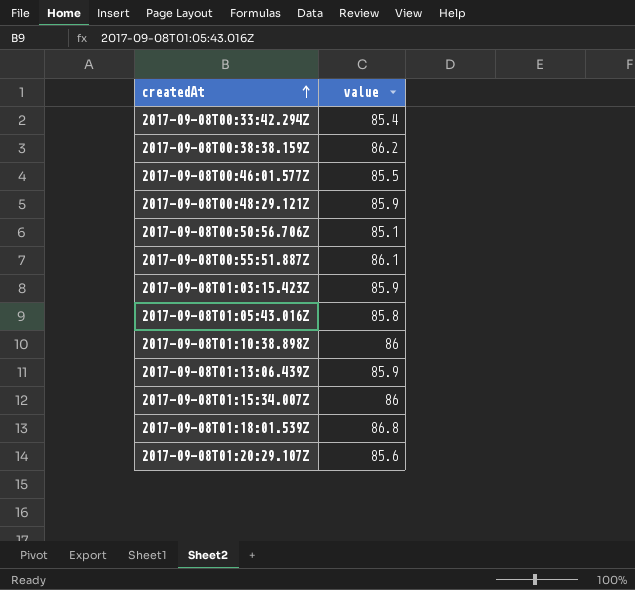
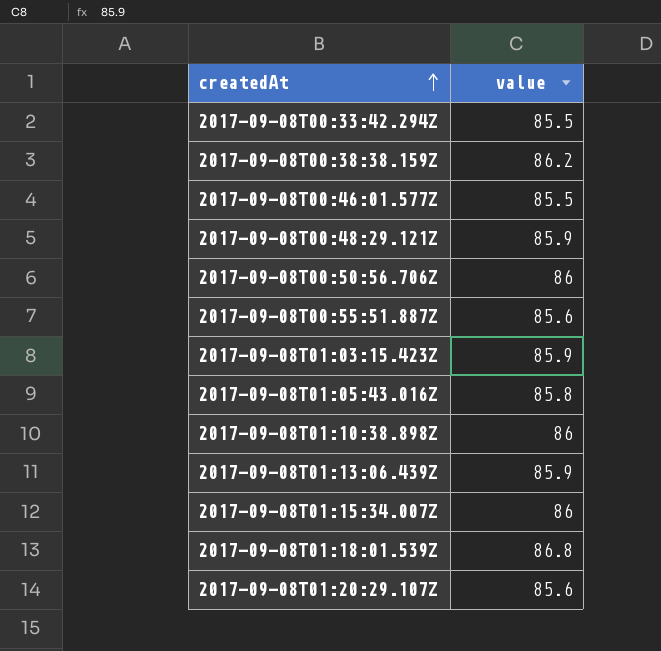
2017-09-08T00:33:42.294Z | value: 85.4 -> 85.5
2017-09-08T00:50:56.706Z | value: 85.1 -> 86
2017-09-08T00:55:51.887Z | value: 86.1 -> 85.6

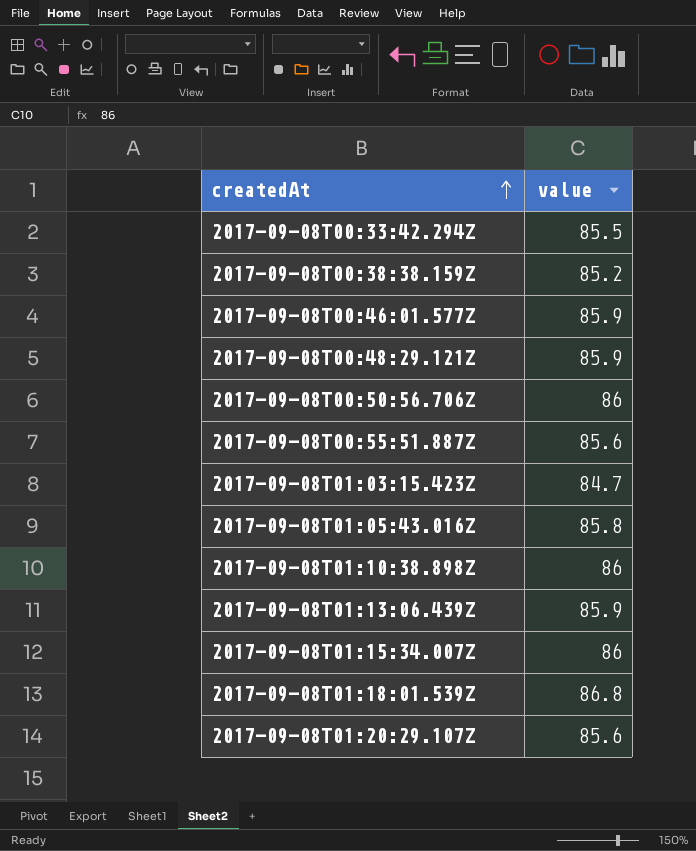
2017-09-08T00:38:38.159Z | value: 86.2 -> 85.2
2017-09-08T00:46:01.577Z | value: 85.5 -> 85.9
2017-09-08T01:03:15.423Z | value: 85.9 -> 84.7

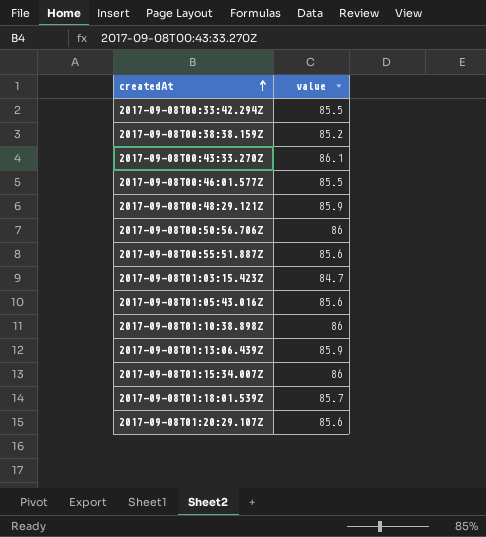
row 2017-09-08T00:43:33.270Z: none -> 86.1
2017-09-08T00:46:01.577Z | value: 85.9 -> 85.5
2017-09-08T01:05:43.016Z | value: 85.8 -> 85.6
2017-09-08T01:18:01.539Z | value: 86.8 -> 85.7

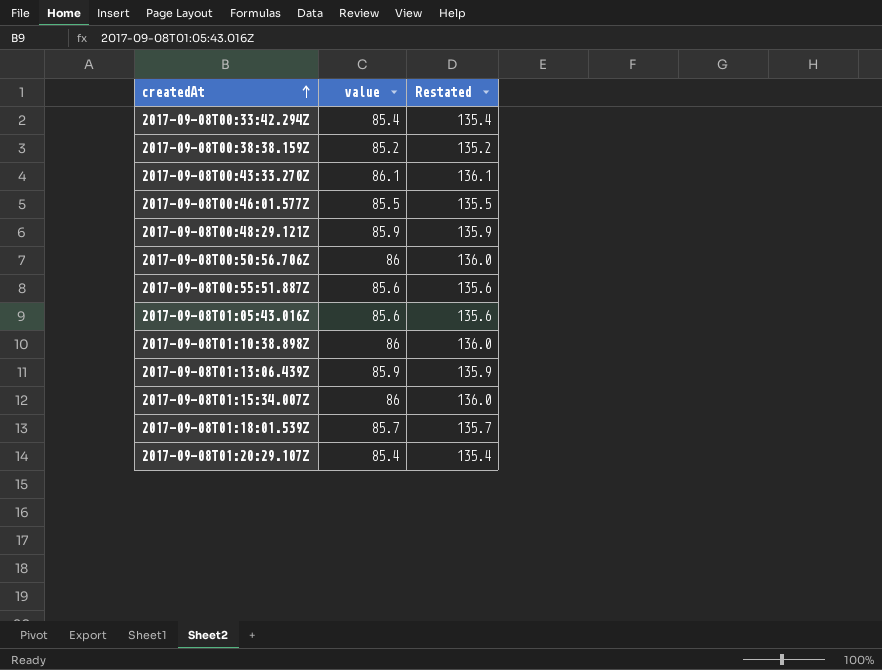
column Restated | formula: none -> [value] + 50
row 2017-09-08T01:03:15.423Z: 84.7 -> none
2017-09-08T00:33:42.294Z | value: 85.5 -> 85.4
2017-09-08T01:20:29.107Z | value: 85.6 -> 85.4

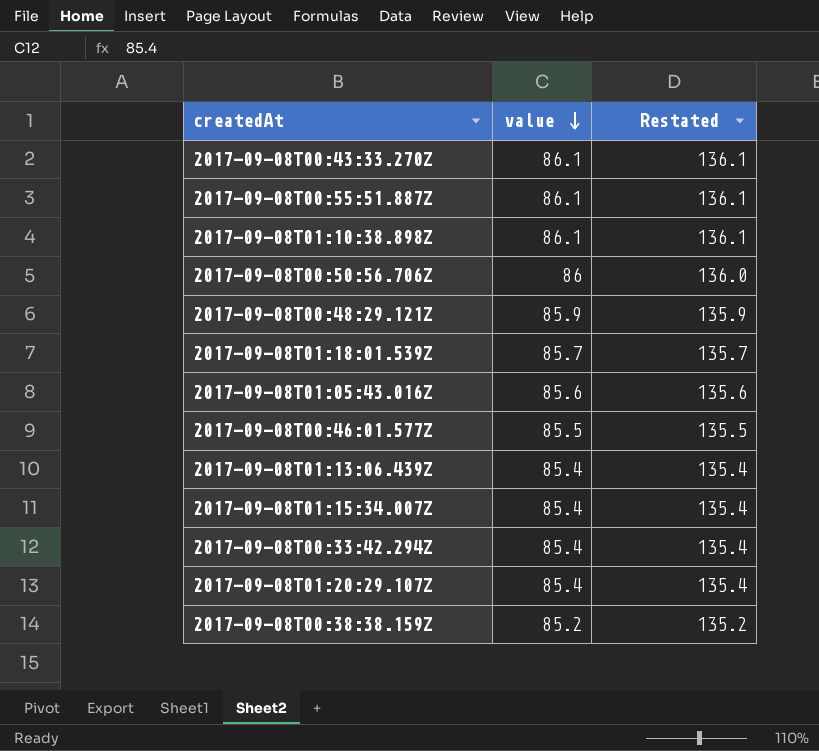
row order: createdAt ascending -> value descending
2017-09-08T00:55:51.887Z | value: 85.6 -> 86.1
2017-09-08T00:55:51.887Z | Restated: 135.6 -> 136.1
2017-09-08T01:10:38.898Z | value: 86 -> 86.1
2017-09-08T01:10:38.898Z | Restated: 136.0 -> 136.1
2017-09-08T01:13:06.439Z | value: 85.9 -> 85.4
2017-09-08T01:13:06.439Z | Restated: 135.9 -> 135.4
2017-09-08T01:15:34.007Z | value: 86 -> 85.4
2017-09-08T01:15:34.007Z | Restated: 136.0 -> 135.4

